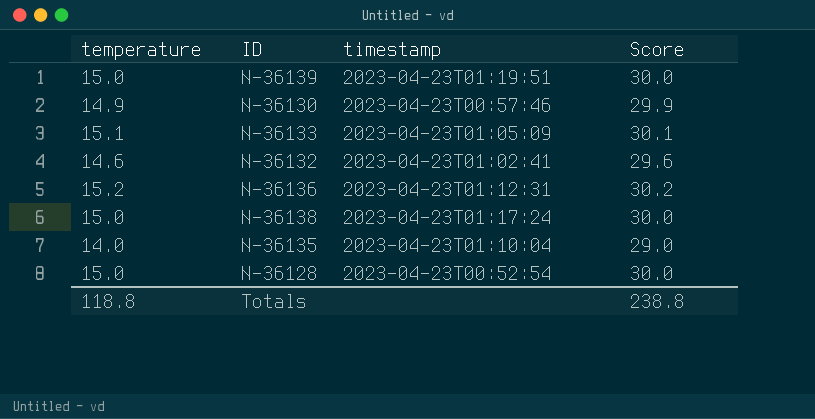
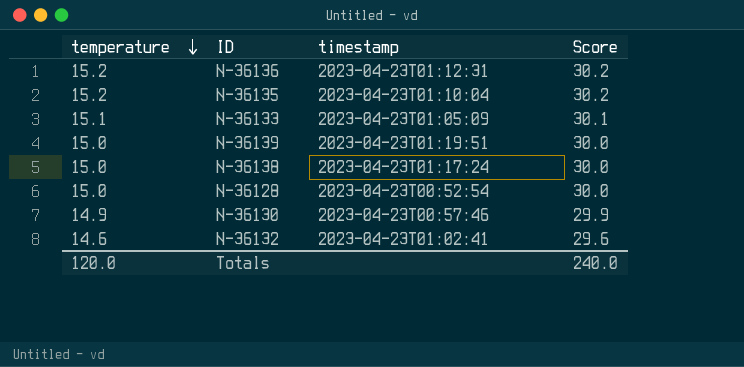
row order: none -> temperature descending
N-36135 | temperature: 14.0 -> 15.2
N-36135 | Score: 29.0 -> 30.2
Totals | temperature: 118.8 -> 120.0
Totals | Score: 238.8 -> 240.0

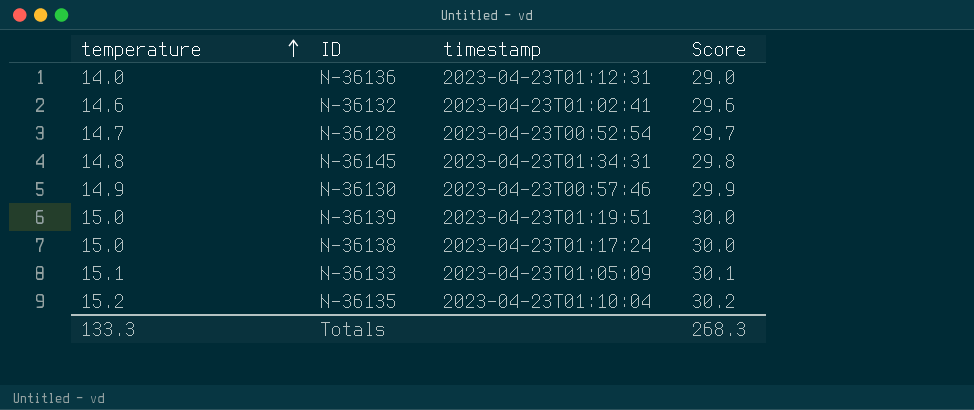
row order: temperature descending -> temperature ascending
N-36136 | temperature: 15.2 -> 14.0
N-36136 | Score: 30.2 -> 29.0
N-36128 | temperature: 15.0 -> 14.7
N-36128 | Score: 30.0 -> 29.7
row N-36145: none -> 14.8 | 2023-04-23T01:34:31 | 29.8
Totals | temperature: 120.0 -> 133.3
Totals | Score: 240.0 -> 268.3

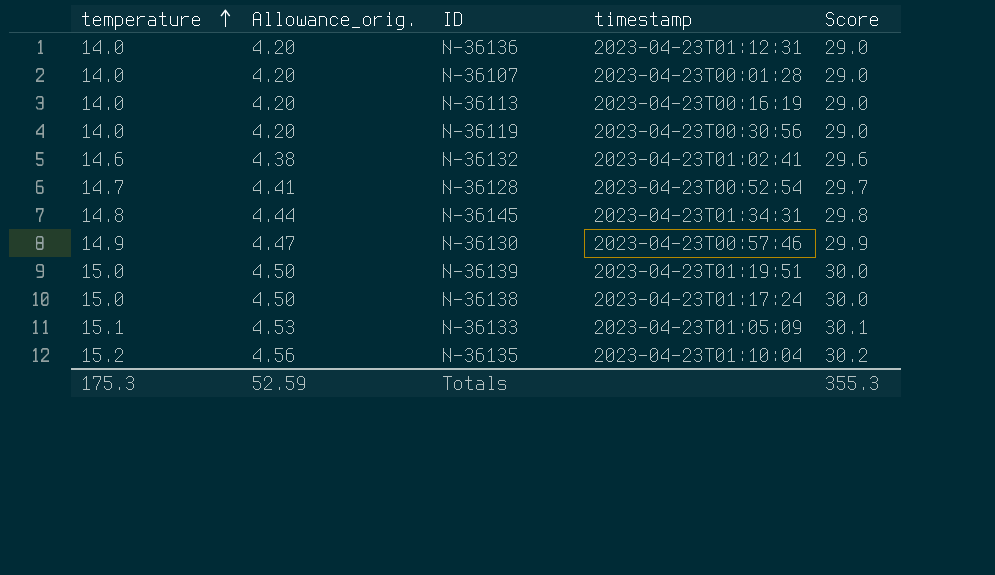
column Allowance_orig. | formula: none -> [temperature] * 0.3
row N-36107: none -> 14.0 | 4.20 | 2023-04-23T00:01:28 | 29.0
row N-36113: none -> 14.0 | 4.20 | 2023-04-23T00:16:19 | 29.0
row N-36119: none -> 14.0 | 4.20 | 2023-04-23T00:30:56 | 29.0
Totals | temperature: 133.3 -> 175.3
Totals | Score: 268.3 -> 355.3

